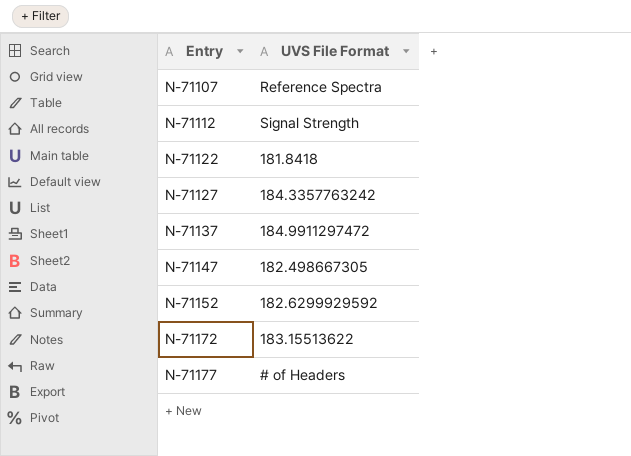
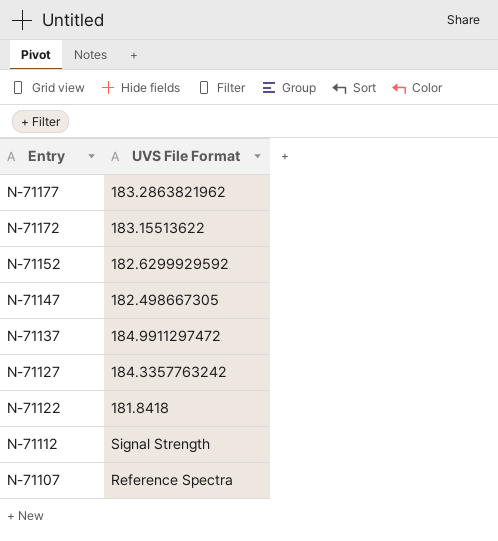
row order: Entry ascending -> Entry descending
N-71177 | UVS File Format: # of Headers -> 183.2863821962

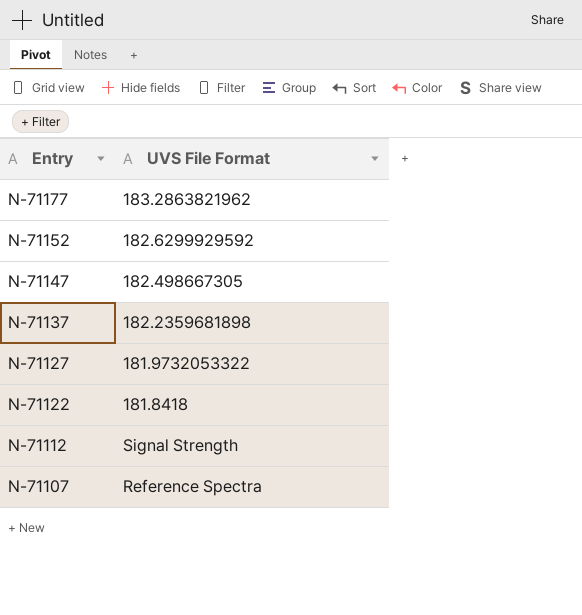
row N-71172: 183.15513622 -> none
N-71137 | UVS File Format: 184.9911297472 -> 182.2359681898
N-71127 | UVS File Format: 184.3357763242 -> 181.9732053322

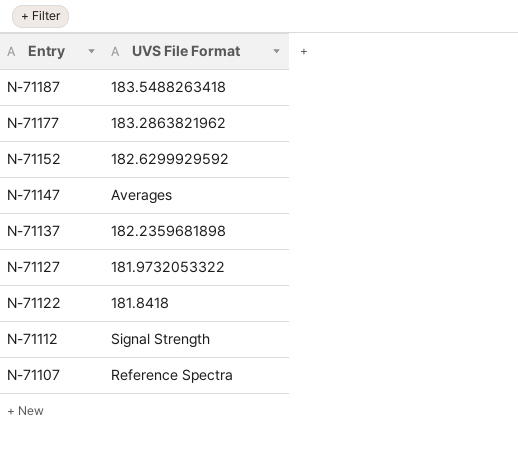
row N-71187: none -> 183.5488263418
N-71147 | UVS File Format: 182.498667305 -> Averages

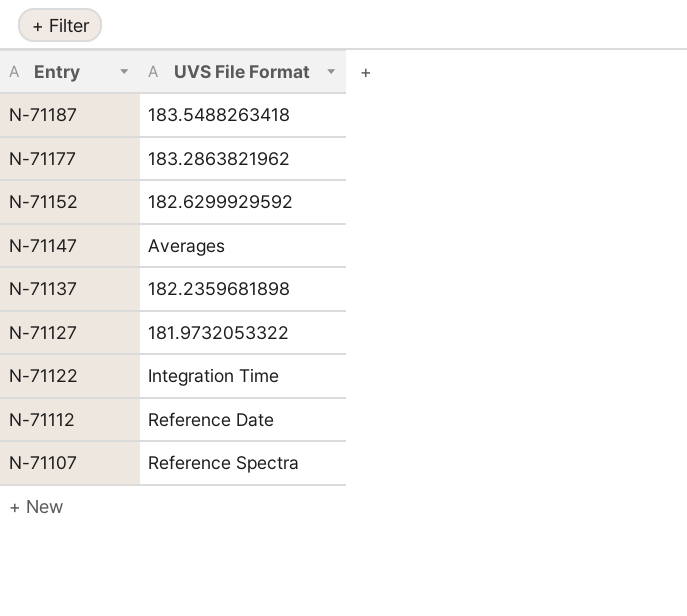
N-71122 | UVS File Format: 181.8418 -> Integration Time
N-71112 | UVS File Format: Signal Strength -> Reference Date

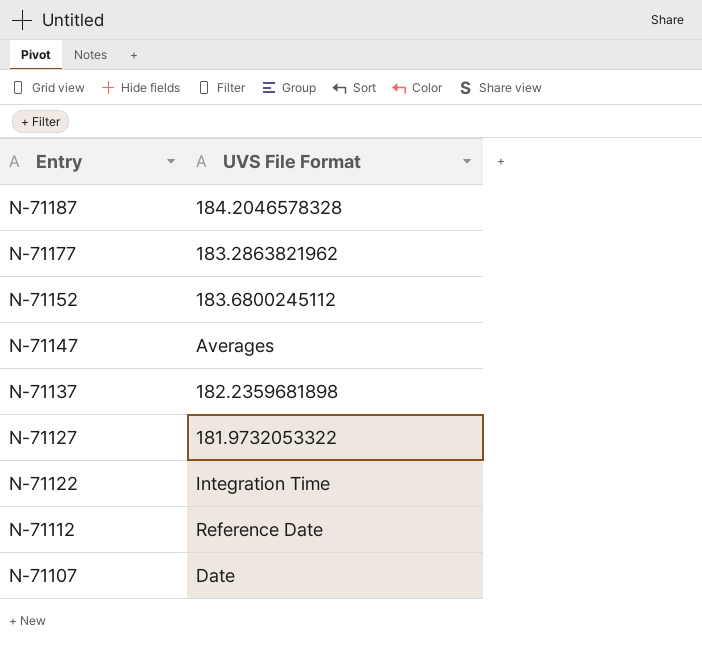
N-71187 | UVS File Format: 183.5488263418 -> 184.2046578328
N-71152 | UVS File Format: 182.6299929592 -> 183.6800245112
N-71107 | UVS File Format: Reference Spectra -> Date

